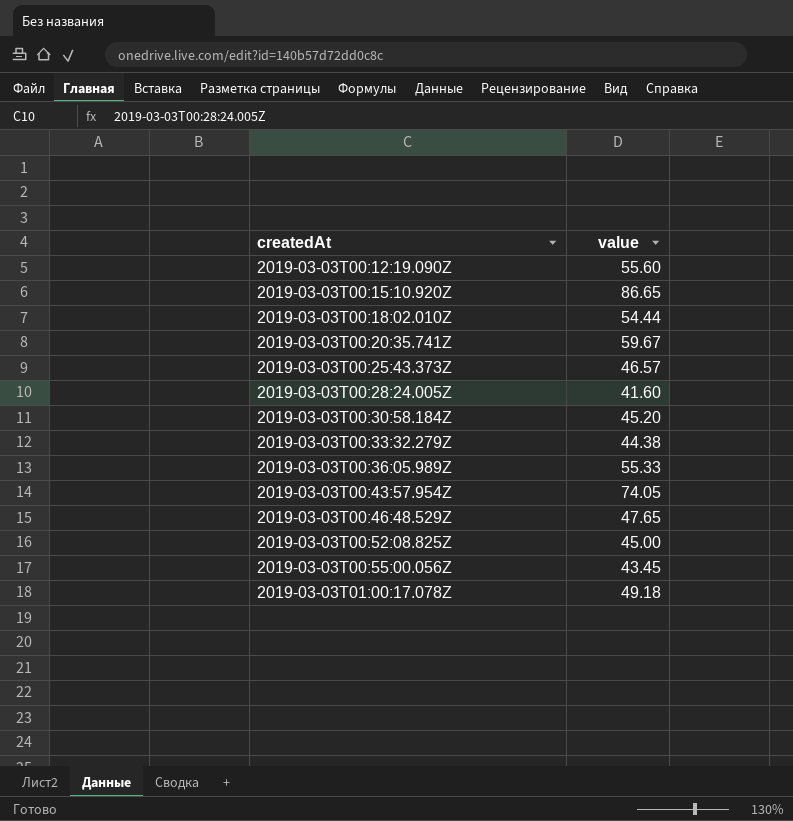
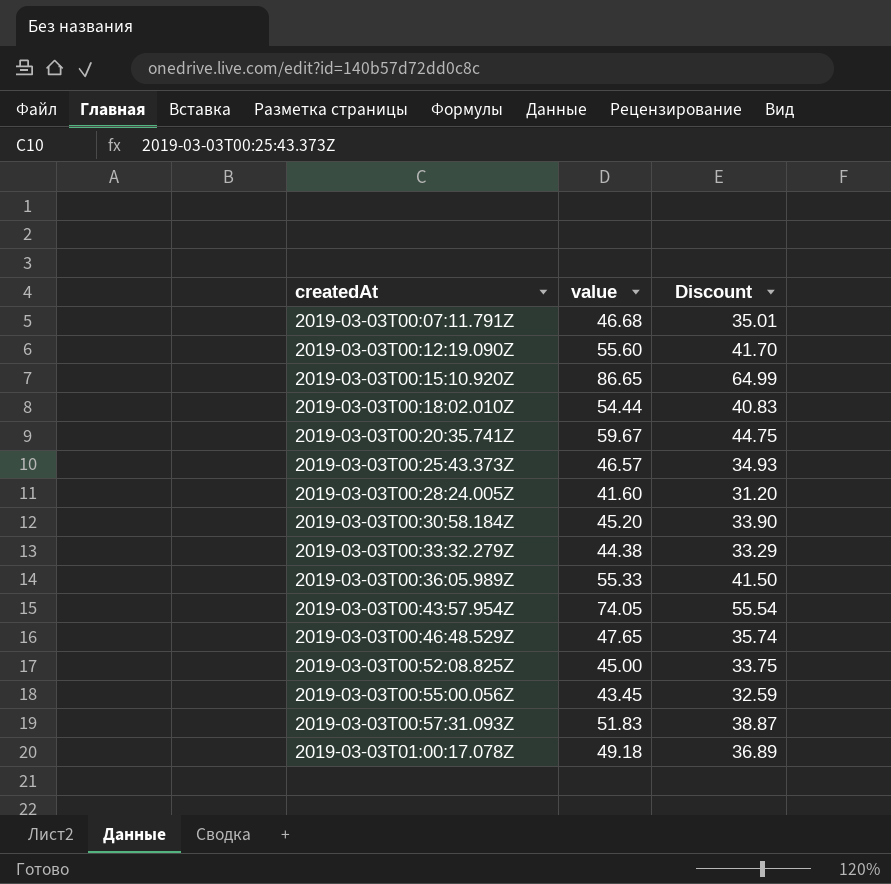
column Discount | formula: none -> [value] * 0.75
row 2019-03-03T00:07:11.791Z: none -> 46.68 | 35.01
row 2019-03-03T00:57:31.093Z: none -> 51.83 | 38.87

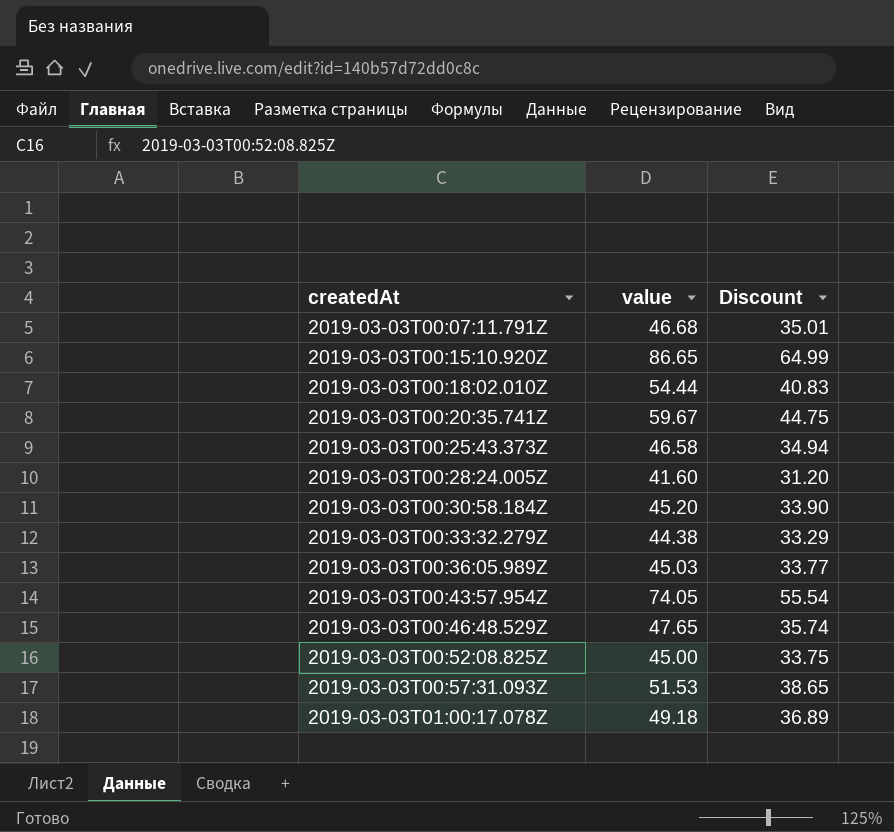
row 2019-03-03T00:12:19.090Z: 55.60 | 41.70 -> none
row 2019-03-03T00:55:00.056Z: 43.45 | 32.59 -> none
2019-03-03T00:25:43.373Z | value: 46.57 -> 46.58
2019-03-03T00:25:43.373Z | Discount: 34.93 -> 34.94
2019-03-03T00:36:05.989Z | value: 55.33 -> 45.03
2019-03-03T00:36:05.989Z | Discount: 41.50 -> 33.77
2019-03-03T00:57:31.093Z | value: 51.83 -> 51.53
2019-03-03T00:57:31.093Z | Discount: 38.87 -> 38.65

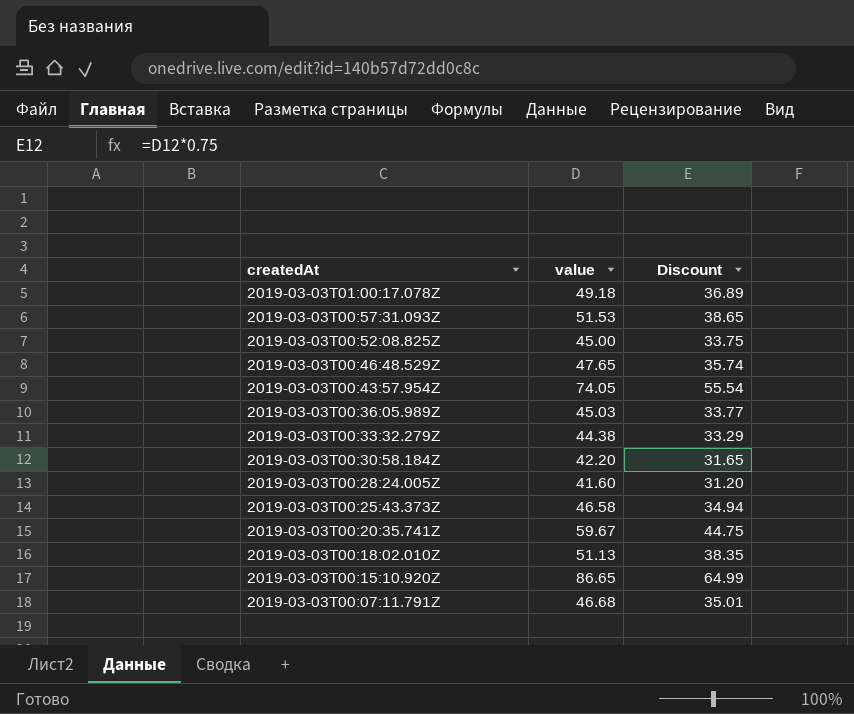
row order: createdAt ascending -> createdAt descending
2019-03-03T00:30:58.184Z | value: 45.20 -> 42.20
2019-03-03T00:30:58.184Z | Discount: 33.90 -> 31.65
2019-03-03T00:18:02.010Z | value: 54.44 -> 51.13
2019-03-03T00:18:02.010Z | Discount: 40.83 -> 38.35

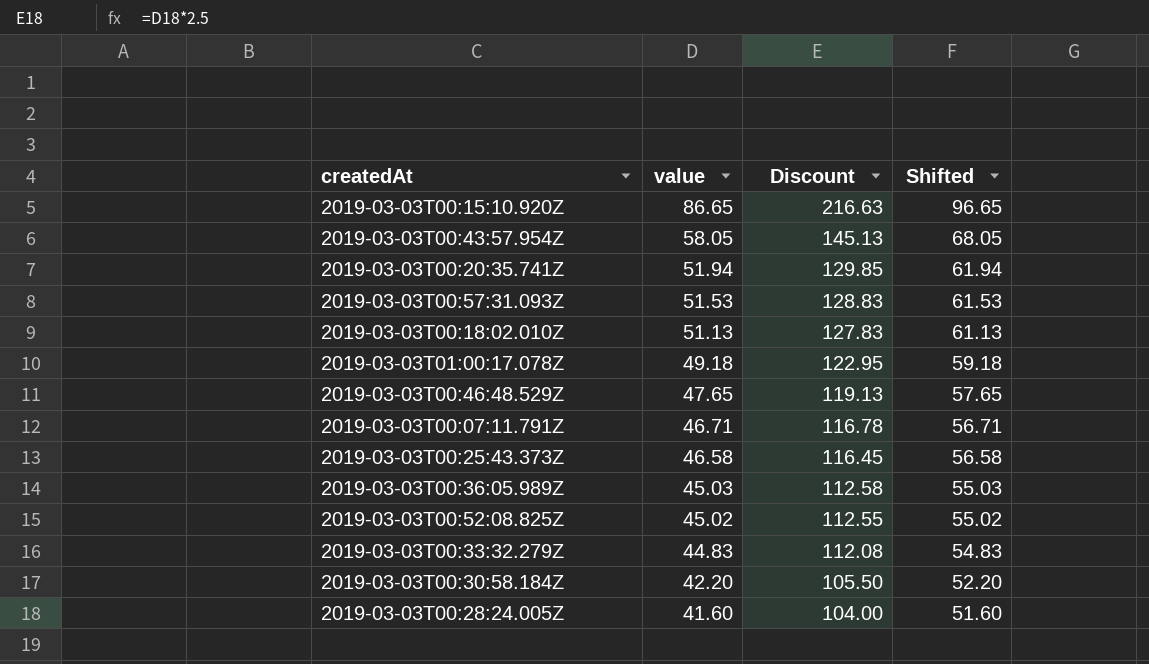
row order: createdAt descending -> value descending
column Discount | formula: [value] * 0.75 -> [value] * 2.5
column Shifted | formula: none -> [value] + 10
2019-03-03T00:43:57.954Z | value: 74.05 -> 58.05
2019-03-03T00:20:35.741Z | value: 59.67 -> 51.94
2019-03-03T00:07:11.791Z | value: 46.68 -> 46.71
2019-03-03T00:52:08.825Z | value: 45.00 -> 45.02
2019-03-03T00:33:32.279Z | value: 44.38 -> 44.83

